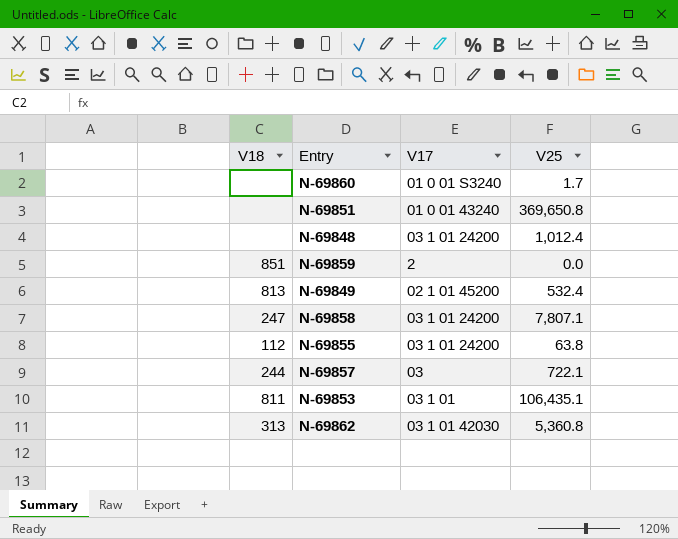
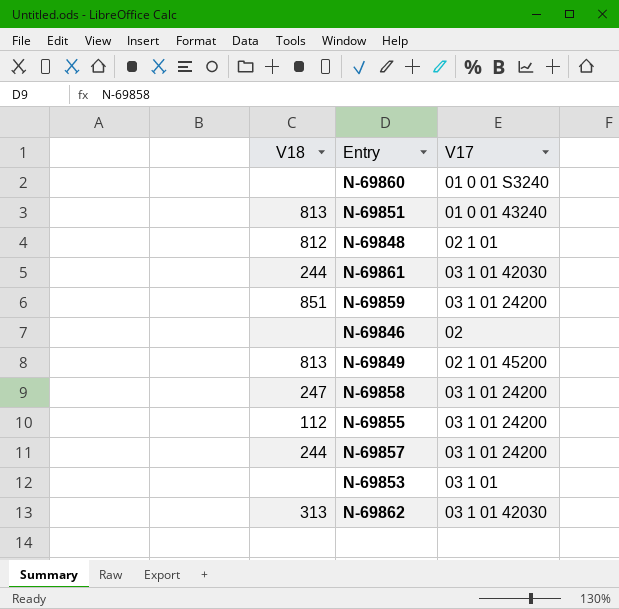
column V25 | position: 4 -> none
N-69851 | V18: none -> 813
N-69848 | V18: none -> 812
N-69848 | V17: 03 1 01 24200 -> 02 1 01
row N-69861: none -> 244 | 03 1 01 42030
N-69859 | V17: 2 -> 03 1 01 24200
row N-69846: none -> none | 02
N-69857 | V17: 03 -> 03 1 01 24200
N-69853 | V18: 811 -> none

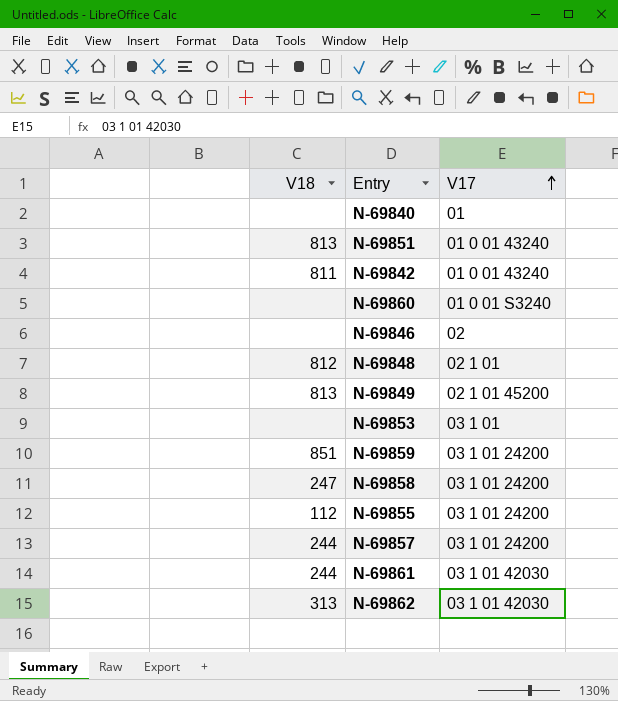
row order: none -> V17 ascending
row N-69840: none -> none | 01
row N-69842: none -> 811 | 01 0 01 43240

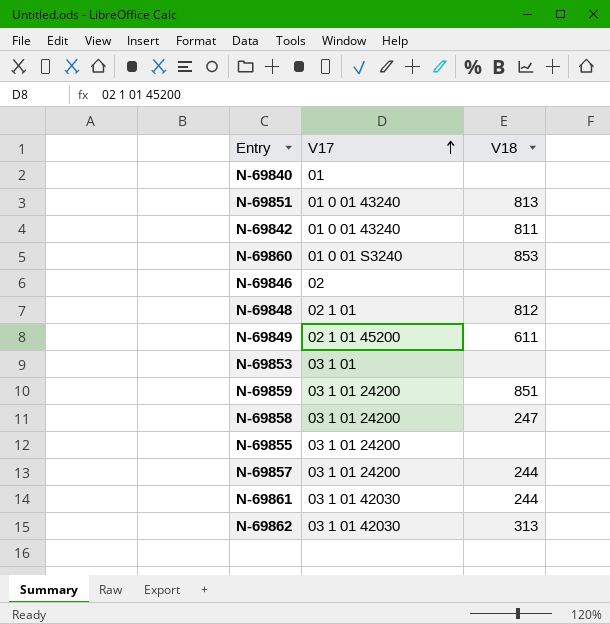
column V18 | position: 1 -> 3
N-69860 | V18: none -> 853
N-69849 | V18: 813 -> 611
N-69855 | V18: 112 -> none

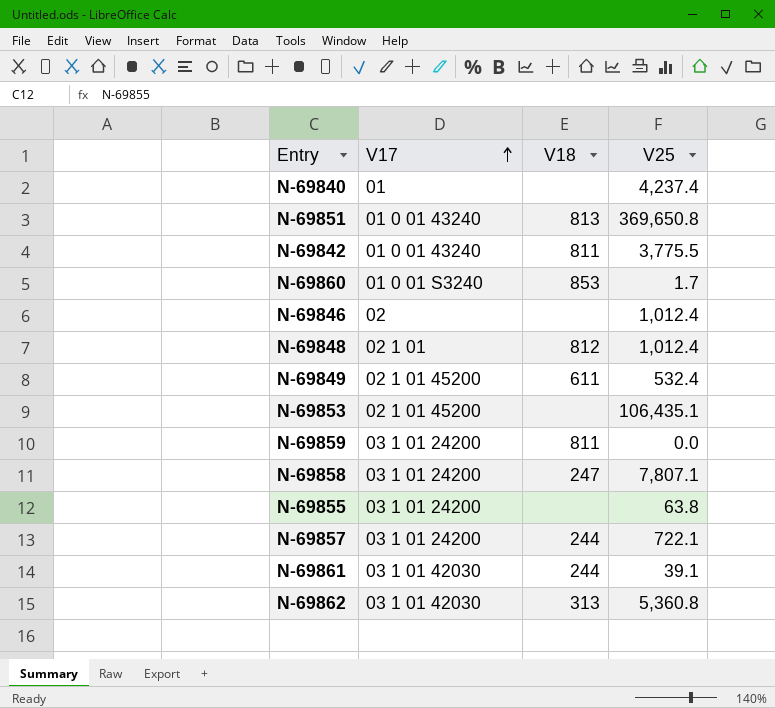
column V25 | position: none -> 4
N-69853 | V17: 03 1 01 -> 02 1 01 45200
N-69859 | V18: 851 -> 811

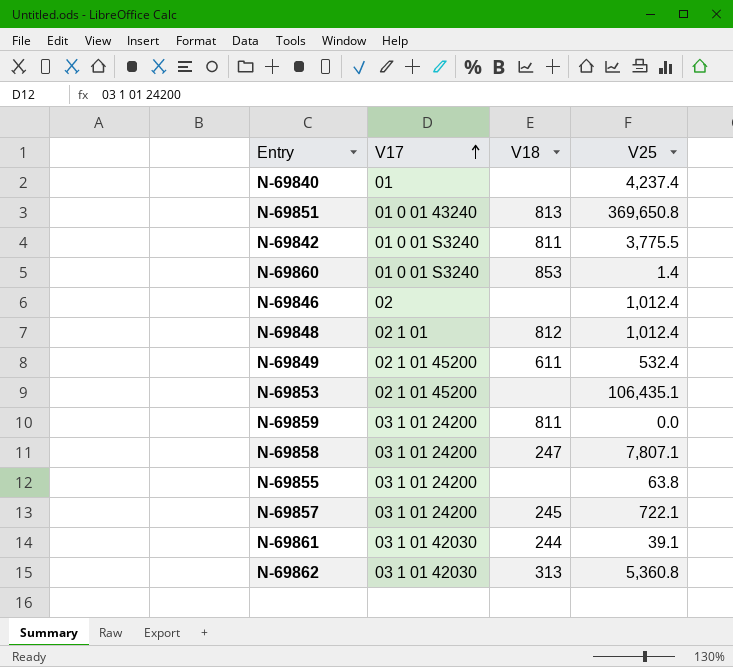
N-69842 | V17: 01 0 01 43240 -> 01 0 01 S3240
N-69860 | V25: 1.7 -> 1.4
N-69857 | V18: 244 -> 245

